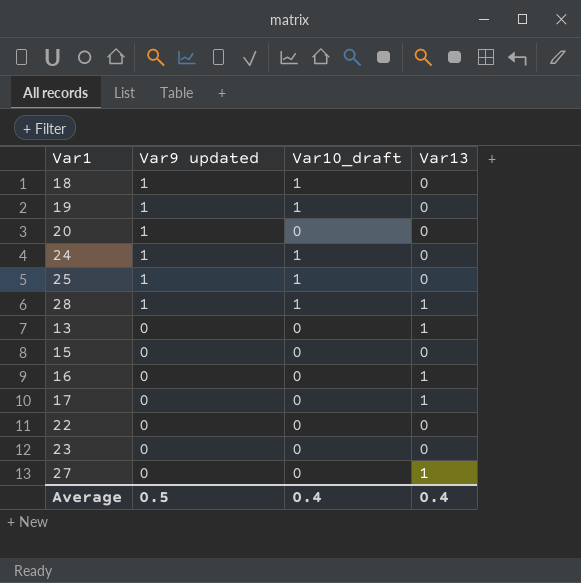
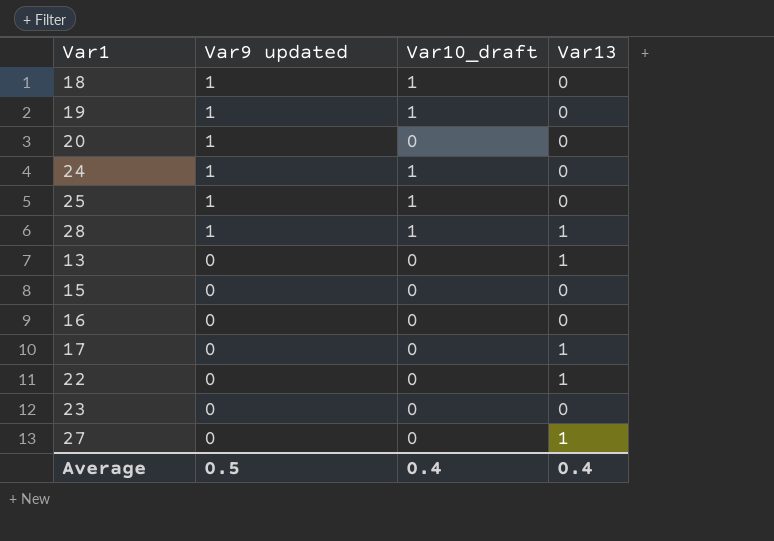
16 | Var13: 1 -> 0
22 | Var13: 0 -> 1

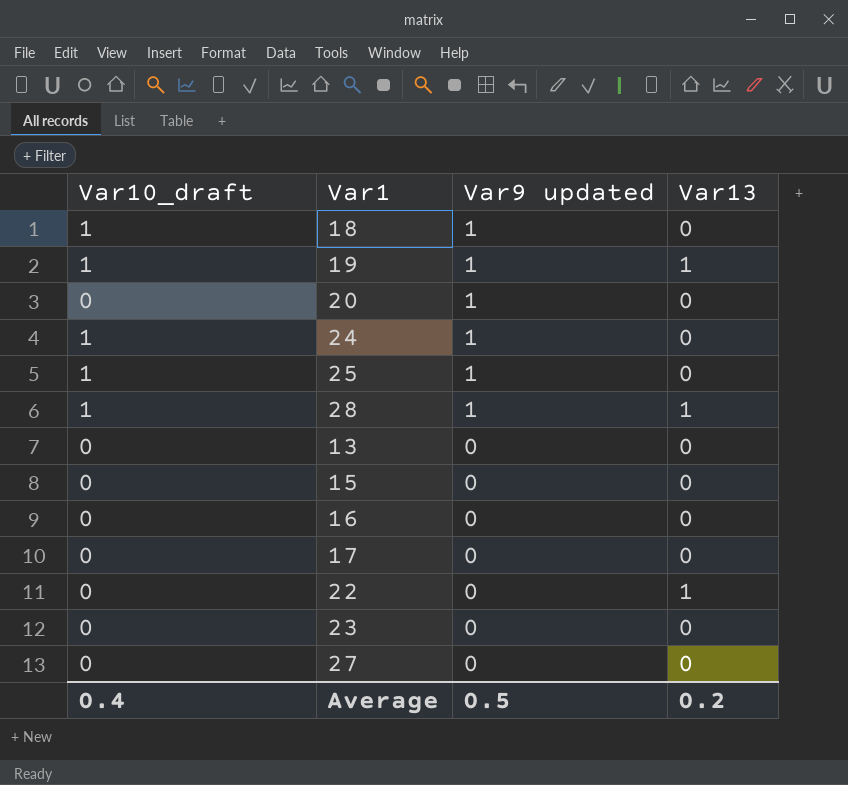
column Var10_draft | position: 3 -> 1
19 | Var13: 0 -> 1
13 | Var13: 1 -> 0
17 | Var13: 1 -> 0
27 | Var13: 1 -> 0
Average | Var13: 0.4 -> 0.2

